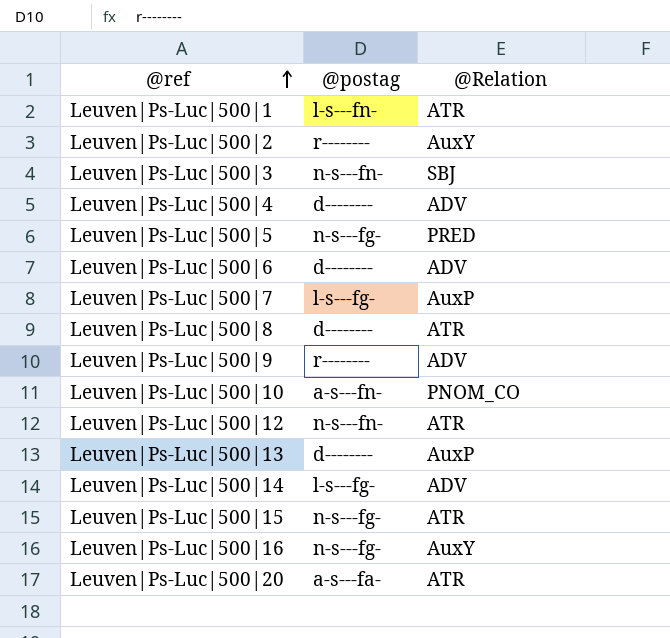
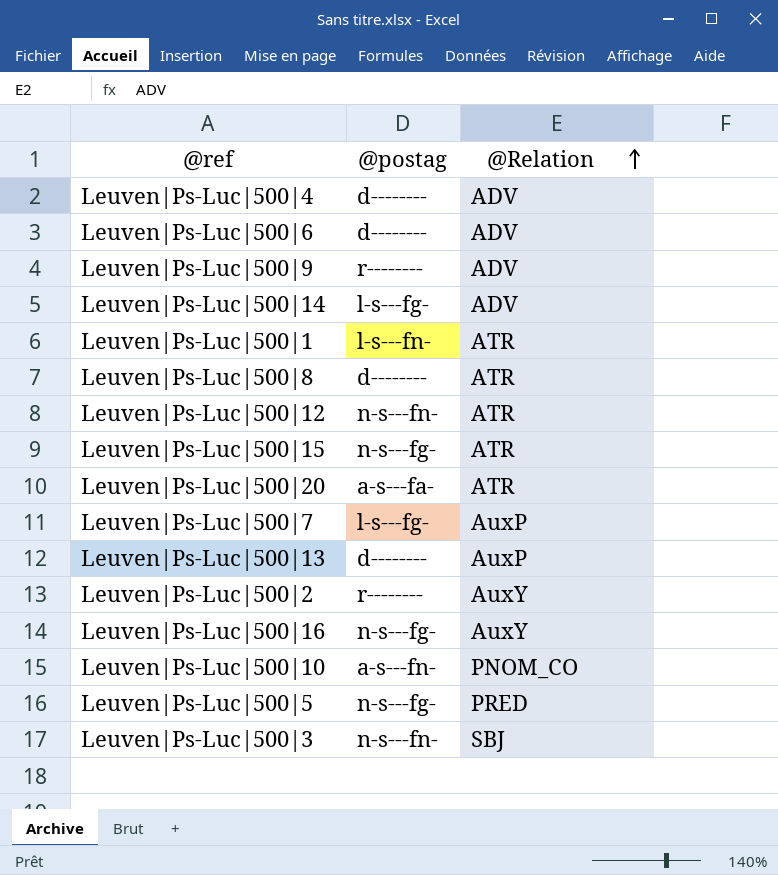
row order: @ref ascending -> @Relation ascending

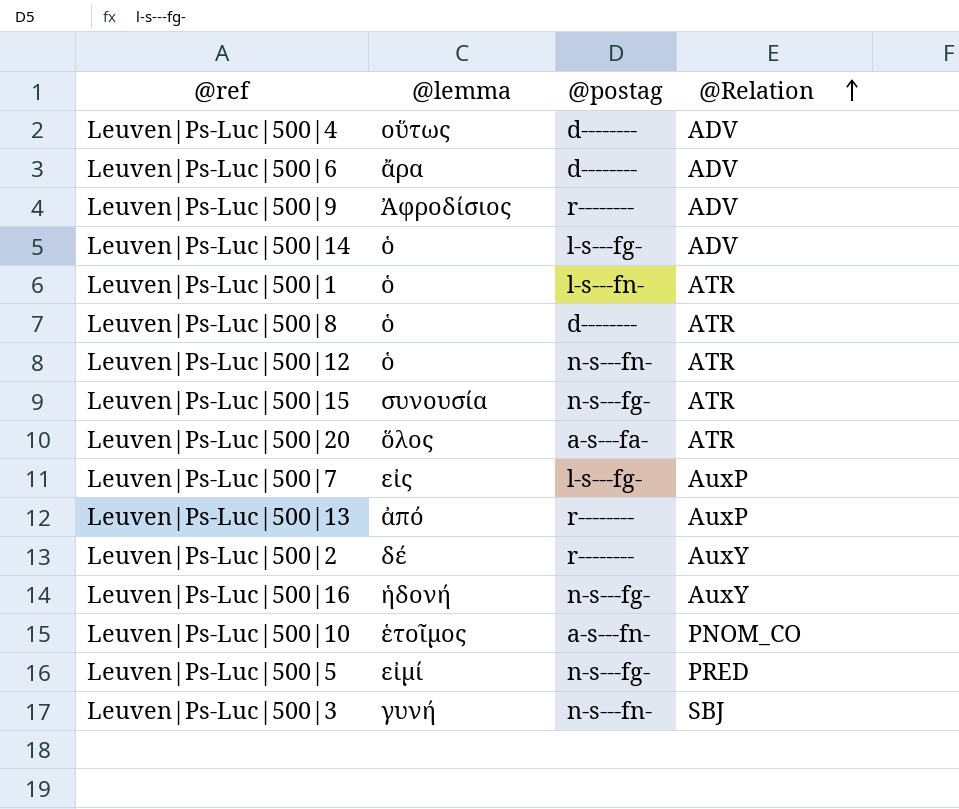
column @lemma | position: none -> 2
Leuven|Ps-Luc|500|13 | @postag: d-------- -> r--------

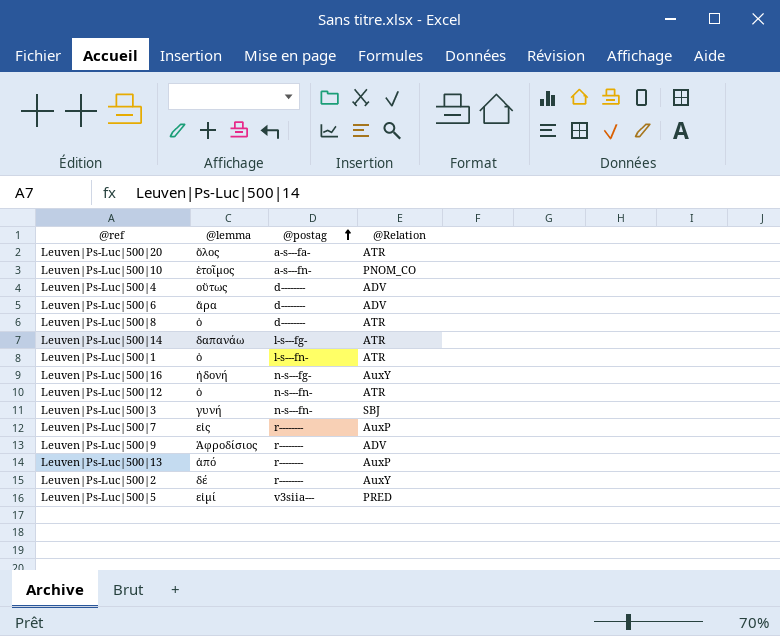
row order: @Relation ascending -> @postag ascending
row Leuven|Ps-Luc|500|15: συνουσία | n-s---fg- | ATR -> none
Leuven|Ps-Luc|500|14 | @lemma: ὁ -> δαπανάω
Leuven|Ps-Luc|500|14 | @Relation: ADV -> ATR
Leuven|Ps-Luc|500|7 | @postag: l-s---fg- -> r--------
Leuven|Ps-Luc|500|5 | @postag: n-s---fg- -> v3siia---

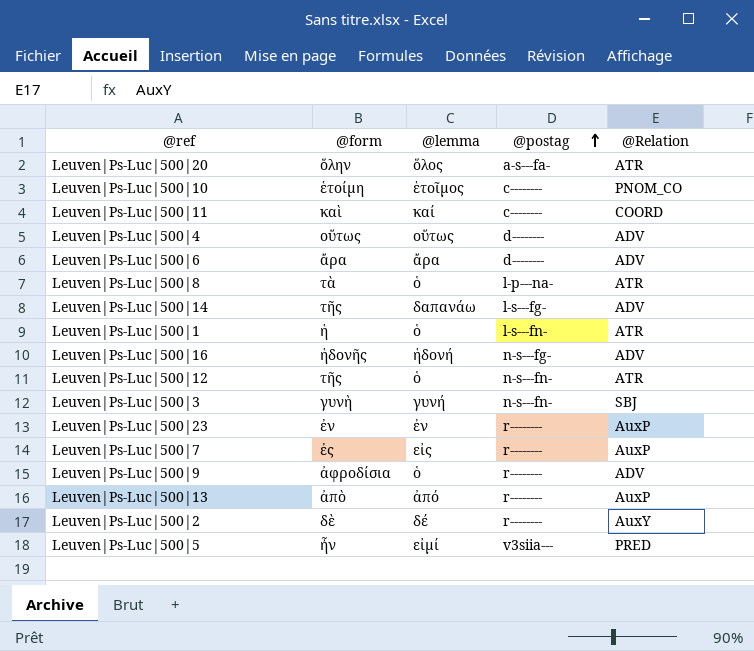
column @form | position: none -> 2
Leuven|Ps-Luc|500|10 | @postag: a-s---fn- -> c--------
row Leuven|Ps-Luc|500|11: none -> καὶ | καί | c-------- | COORD
Leuven|Ps-Luc|500|8 | @postag: d-------- -> l-p---na-
Leuven|Ps-Luc|500|14 | @Relation: ATR -> ADV
Leuven|Ps-Luc|500|16 | @Relation: AuxY -> ADV
row Leuven|Ps-Luc|500|23: none -> ἐν | ἐν | r-------- | AuxP
Leuven|Ps-Luc|500|9 | @lemma: Ἀφροδίσιος -> ὁ

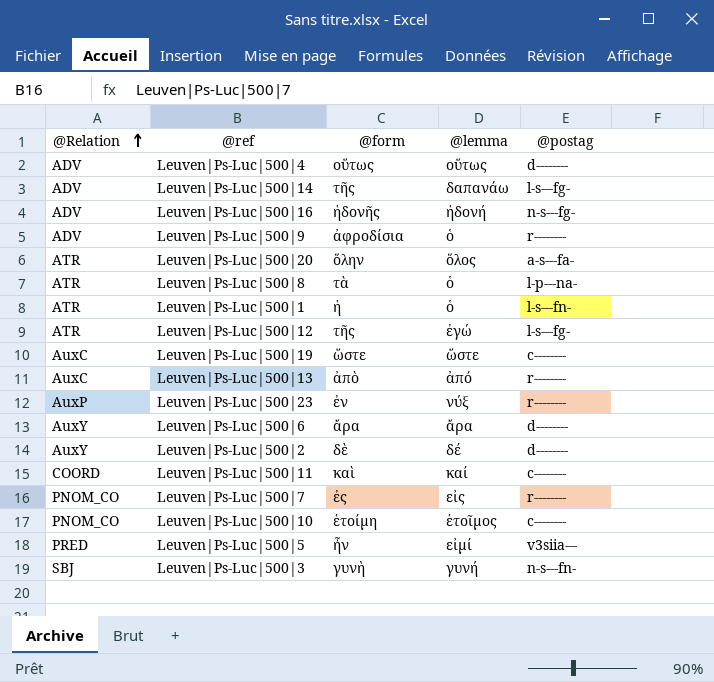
row order: @postag ascending -> @Relation ascending
column @Relation | position: 5 -> 1
Leuven|Ps-Luc|500|12 | @lemma: ὁ -> ἐγώ
Leuven|Ps-Luc|500|12 | @postag: n-s---fn- -> l-s---fg-
row Leuven|Ps-Luc|500|19: none -> AuxC | ὥστε | ὥστε | c--------
Leuven|Ps-Luc|500|13 | @Relation: AuxP -> AuxC
Leuven|Ps-Luc|500|23 | @lemma: ἐν -> νύξ
Leuven|Ps-Luc|500|6 | @Relation: ADV -> AuxY
Leuven|Ps-Luc|500|2 | @postag: r-------- -> d--------
Leuven|Ps-Luc|500|7 | @Relation: AuxP -> PNOM_CO

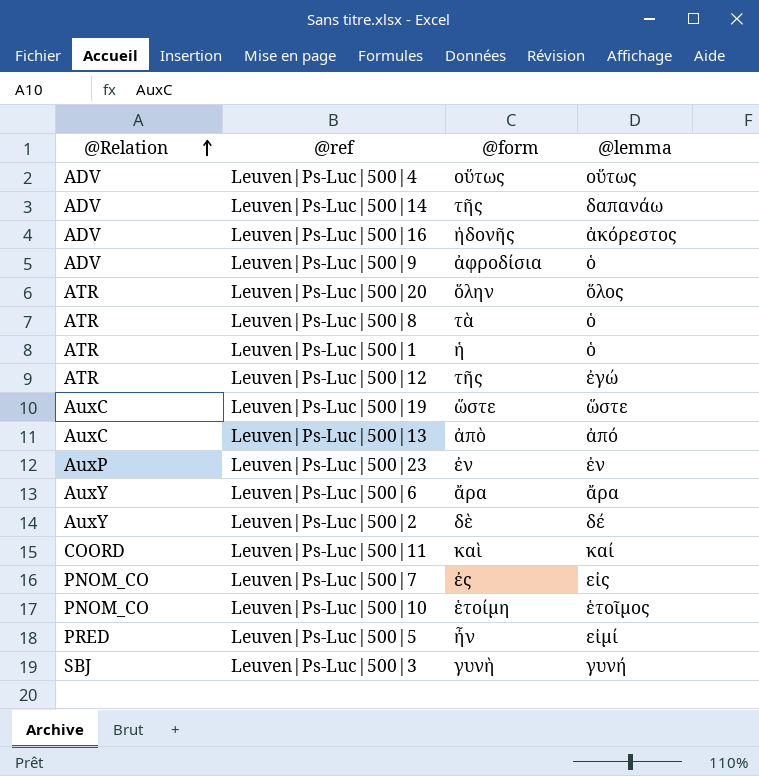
column @postag | position: 5 -> none
Leuven|Ps-Luc|500|16 | @lemma: ἡδονή -> ἀκόρεστος
Leuven|Ps-Luc|500|23 | @lemma: νύξ -> ἐν

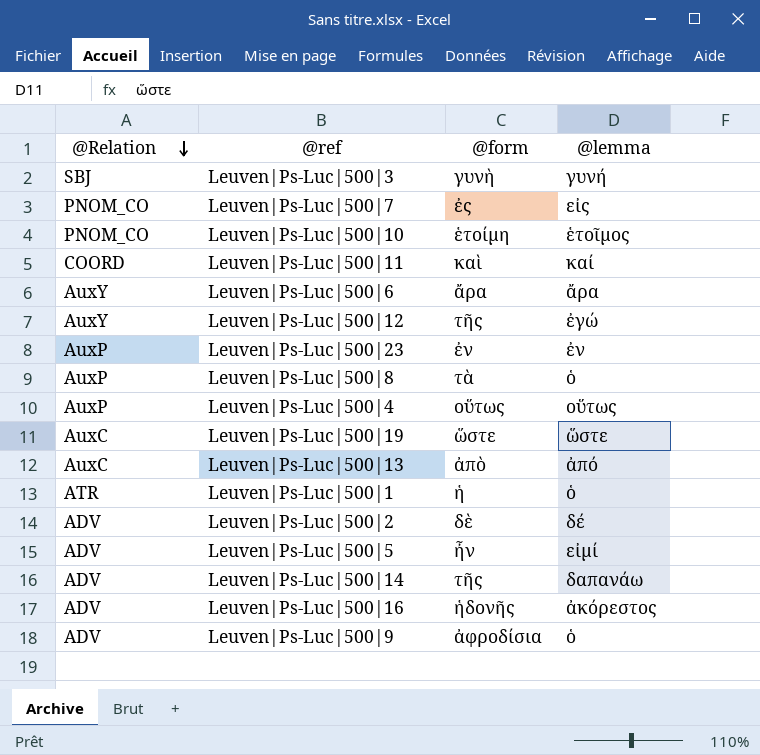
row order: @Relation ascending -> @Relation descending
row Leuven|Ps-Luc|500|20: ATR | ὅλην | ὅλος -> none
Leuven|Ps-Luc|500|12 | @Relation: ATR -> AuxY
Leuven|Ps-Luc|500|8 | @Relation: ATR -> AuxP
Leuven|Ps-Luc|500|4 | @Relation: ADV -> AuxP
Leuven|Ps-Luc|500|2 | @Relation: AuxY -> ADV
Leuven|Ps-Luc|500|5 | @Relation: PRED -> ADV

